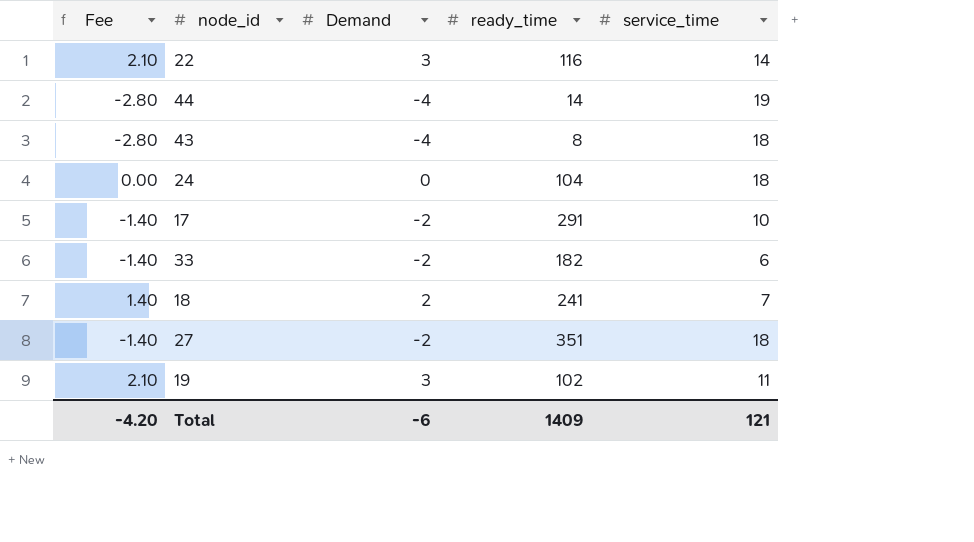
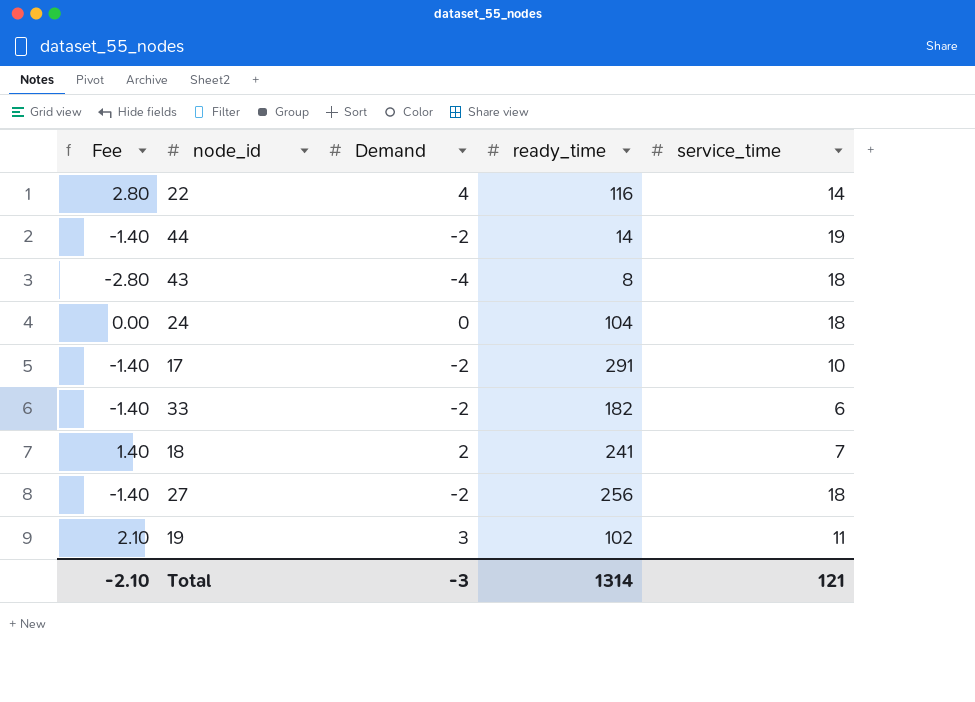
22 | Fee: 2.10 -> 2.80
22 | Demand: 3 -> 4
44 | Fee: -2.80 -> -1.40
44 | Demand: -4 -> -2
27 | ready_time: 351 -> 256
Total | Fee: -4.20 -> -2.10
Total | Demand: -6 -> -3
Total | ready_time: 1409 -> 1314

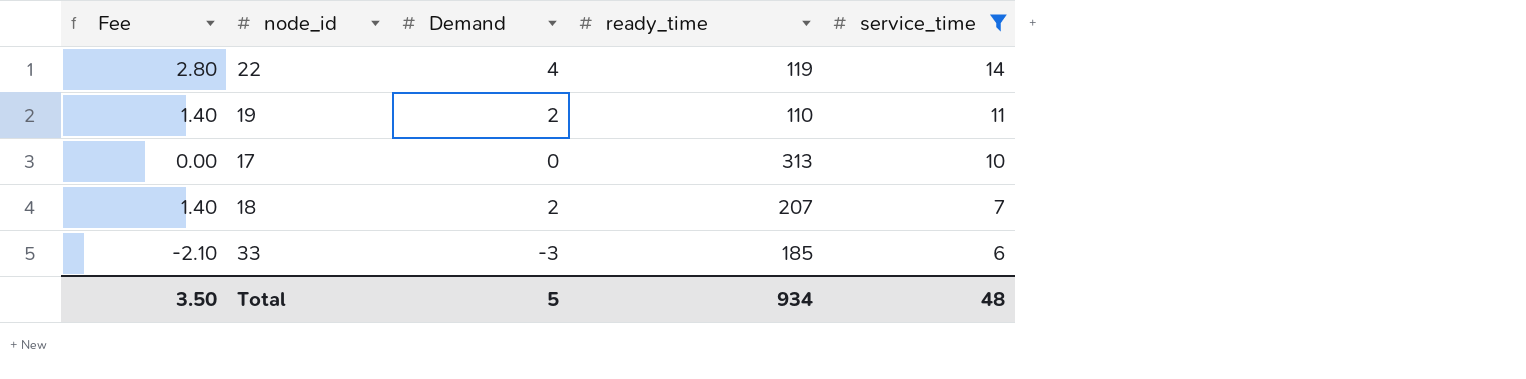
filter: none -> service_time <= 14
row order: none -> service_time descending
22 | ready_time: 116 -> 119
19 | Fee: 2.10 -> 1.40
19 | Demand: 3 -> 2
19 | ready_time: 102 -> 110
17 | Fee: -1.40 -> 0.00
17 | Demand: -2 -> 0
17 | ready_time: 291 -> 313
18 | ready_time: 241 -> 207
33 | Fee: -1.40 -> -2.10
33 | Demand: -2 -> -3
33 | ready_time: 182 -> 185
Total | Fee: -2.10 -> 3.50
Total | Demand: -3 -> 5
Total | ready_time: 1314 -> 934
Total | service_time: 121 -> 48

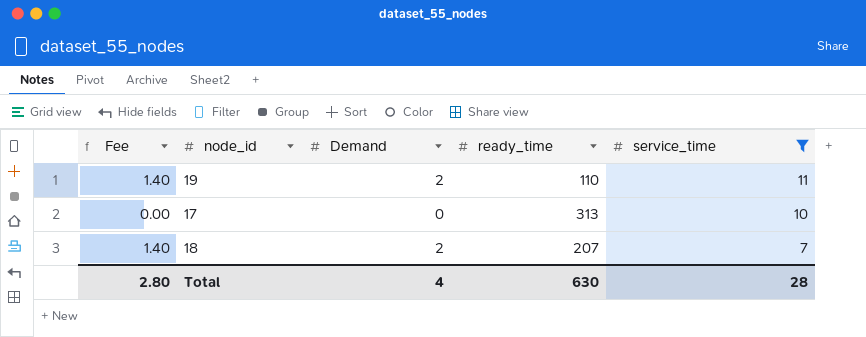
row 22: 2.80 | 4 | 119 | 14 -> none
row 33: -2.10 | -3 | 185 | 6 -> none
Total | Fee: 3.50 -> 2.80
Total | Demand: 5 -> 4
Total | ready_time: 934 -> 630
Total | service_time: 48 -> 28

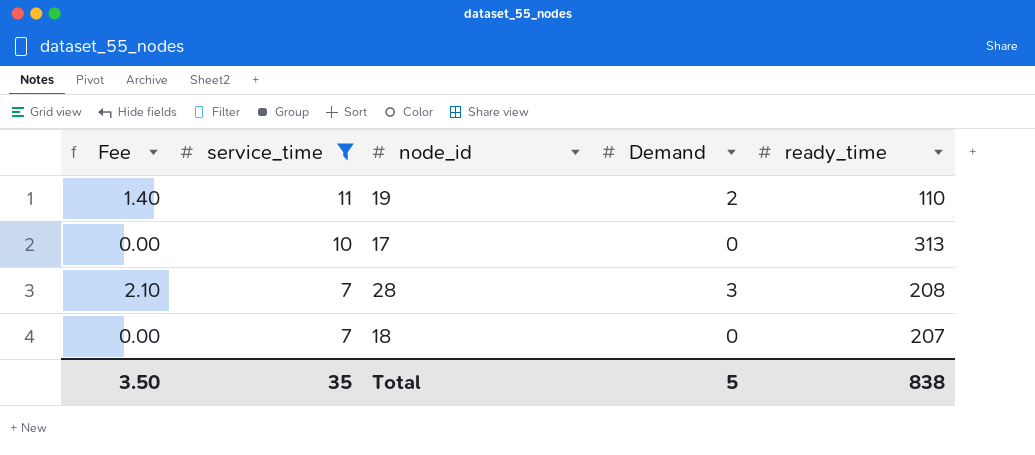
column service_time | position: 5 -> 2
row 28: none -> 2.10 | 7 | 3 | 208
18 | Fee: 1.40 -> 0.00
18 | Demand: 2 -> 0
Total | Fee: 2.80 -> 3.50
Total | service_time: 28 -> 35
Total | Demand: 4 -> 5
Total | ready_time: 630 -> 838

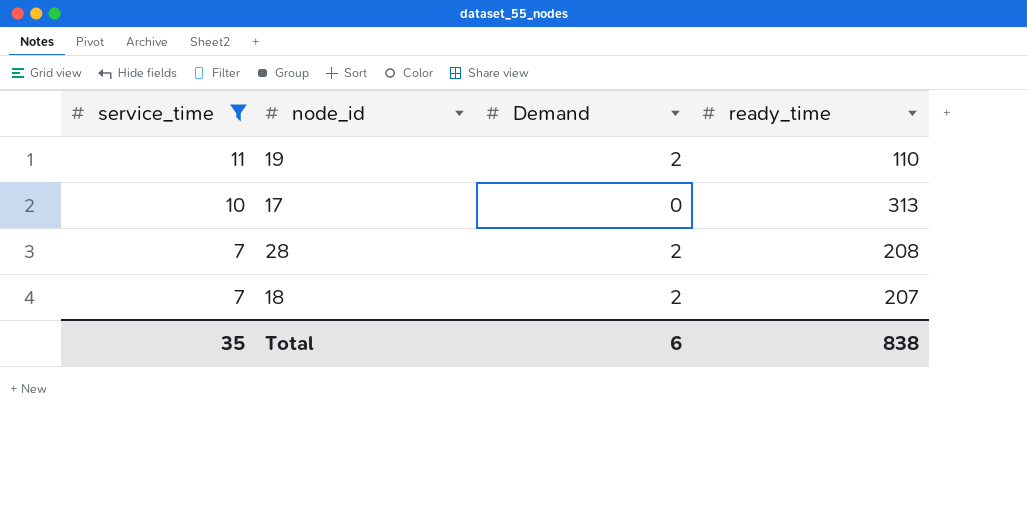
column Fee | formula: [Demand] * 0.7 -> none
28 | Demand: 3 -> 2
18 | Demand: 0 -> 2
Total | Demand: 5 -> 6

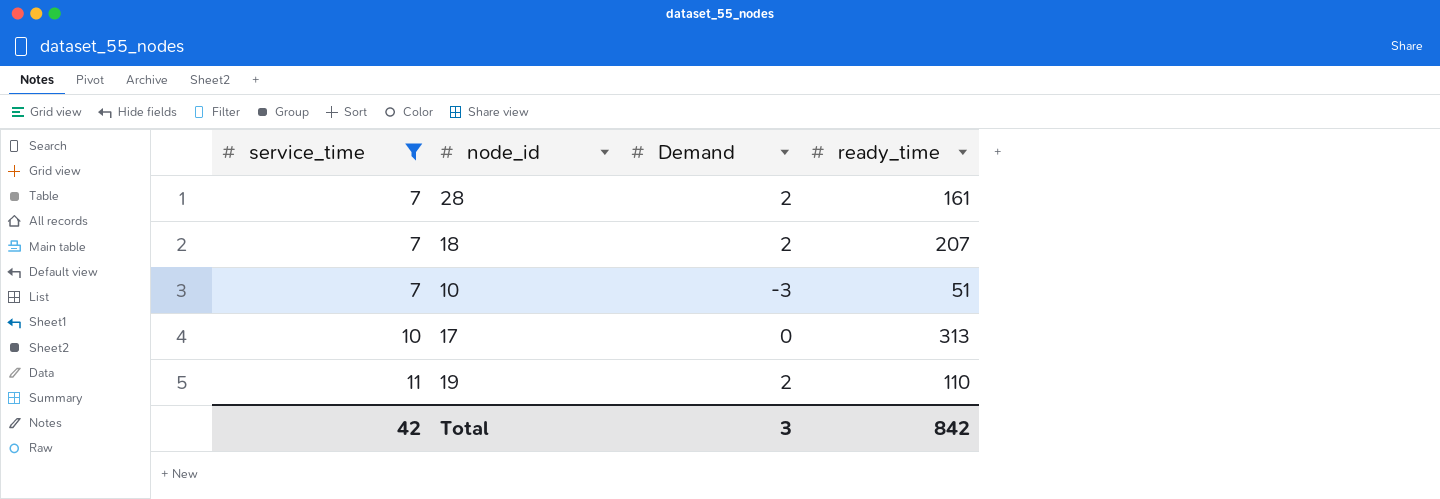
row order: service_time descending -> service_time ascending
28 | ready_time: 208 -> 161
row 10: none -> 7 | -3 | 51
Total | service_time: 35 -> 42
Total | Demand: 6 -> 3
Total | ready_time: 838 -> 842

